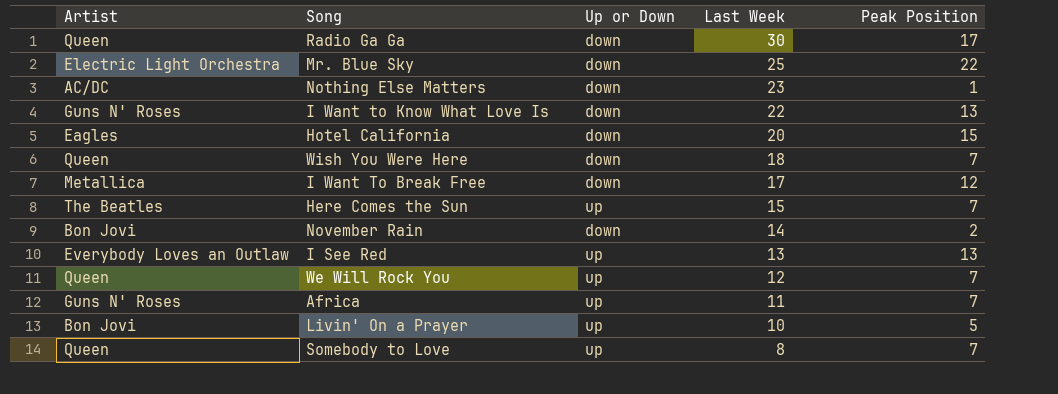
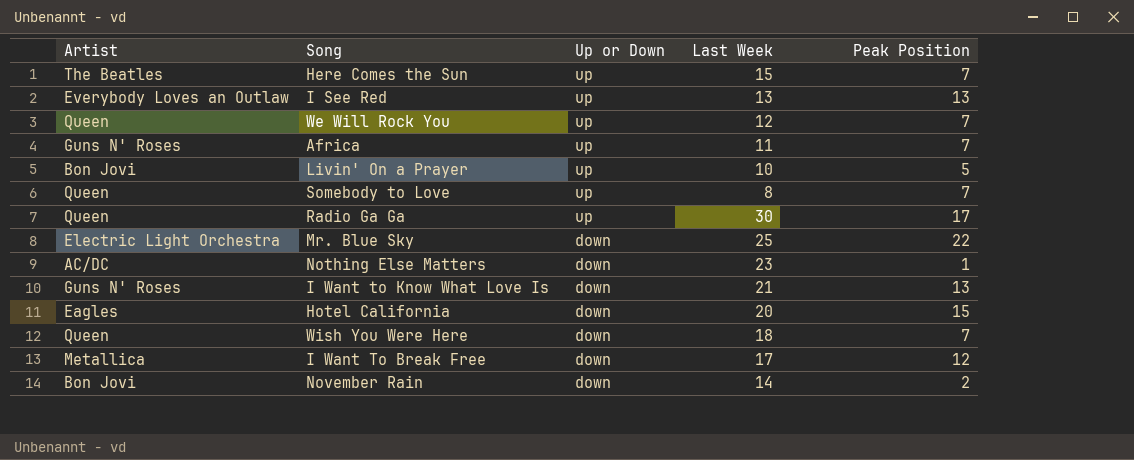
row order: Last Week descending -> Up or Down descending
Radio Ga Ga | Up or Down: down -> up
I Want to Know What Love Is | Last Week: 22 -> 21

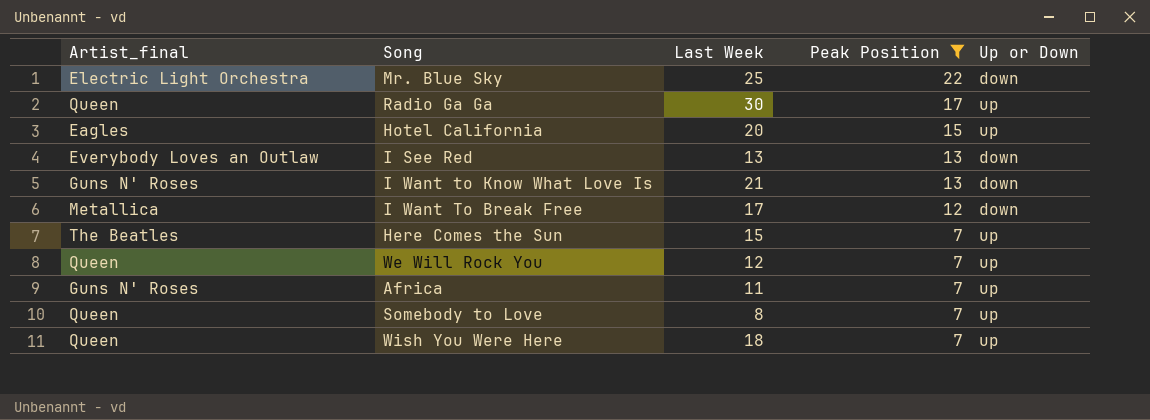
filter: none -> Peak Position >= 7
row order: Up or Down descending -> Peak Position descending
column name: Artist -> Artist_final
column Up or Down | position: 3 -> 5
Hotel California | Up or Down: down -> up
I See Red | Up or Down: up -> down
Wish You Were Here | Up or Down: down -> up

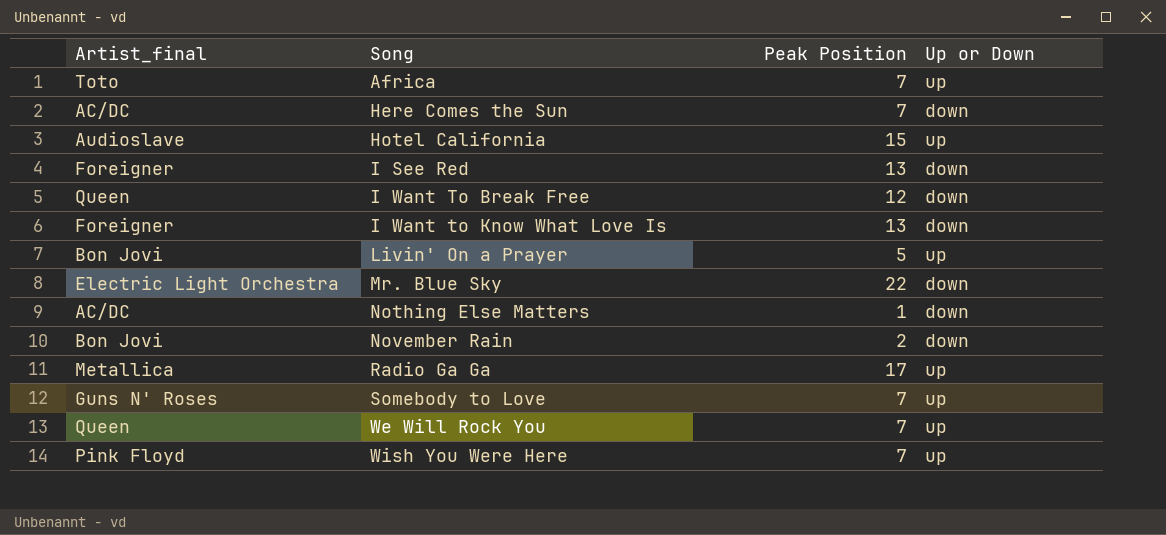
filter: Peak Position >= 7 -> none
row order: Peak Position descending -> Song ascending
column Last Week | position: 3 -> none
Africa | Artist_final: Guns N' Roses -> Toto
Here Comes the Sun | Artist_final: The Beatles -> AC/DC
Here Comes the Sun | Up or Down: up -> down
Hotel California | Artist_final: Eagles -> Audioslave
I See Red | Artist_final: Everybody Loves an Outlaw -> Foreigner
I Want To Break Free | Artist_final: Metallica -> Queen
I Want to Know What Love Is | Artist_final: Guns N' Roses -> Foreigner
Radio Ga Ga | Artist_final: Queen -> Metallica
Somebody to Love | Artist_final: Queen -> Guns N' Roses
Wish You Were Here | Artist_final: Queen -> Pink Floyd

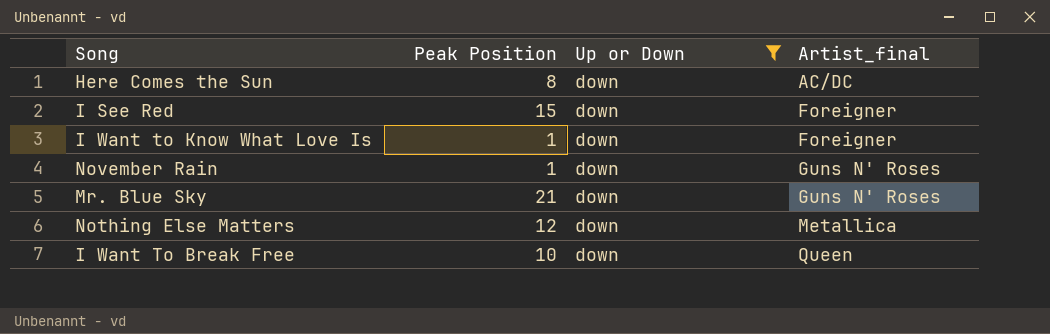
filter: none -> Up or Down = down
row order: Song ascending -> Artist_final ascending
column Artist_final | position: 1 -> 4
Here Comes the Sun | Peak Position: 7 -> 8
I See Red | Peak Position: 13 -> 15
I Want to Know What Love Is | Peak Position: 13 -> 1
November Rain | Peak Position: 2 -> 1
November Rain | Artist_final: Bon Jovi -> Guns N' Roses
Mr. Blue Sky | Peak Position: 22 -> 21
Mr. Blue Sky | Artist_final: Electric Light Orchestra -> Guns N' Roses
Nothing Else Matters | Peak Position: 1 -> 12
Nothing Else Matters | Artist_final: AC/DC -> Metallica
I Want To Break Free | Peak Position: 12 -> 10

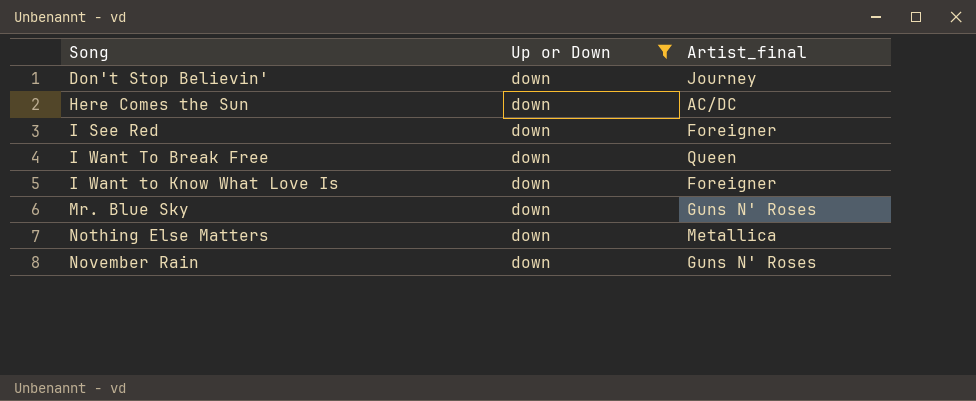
row order: Artist_final ascending -> Song ascending
column Peak Position | position: 2 -> none
row Don't Stop Believin': none -> down | Journey

